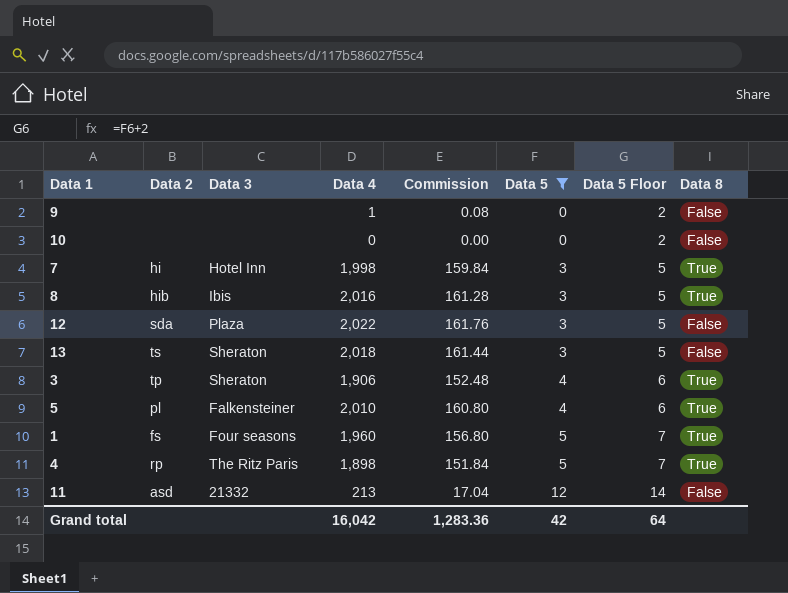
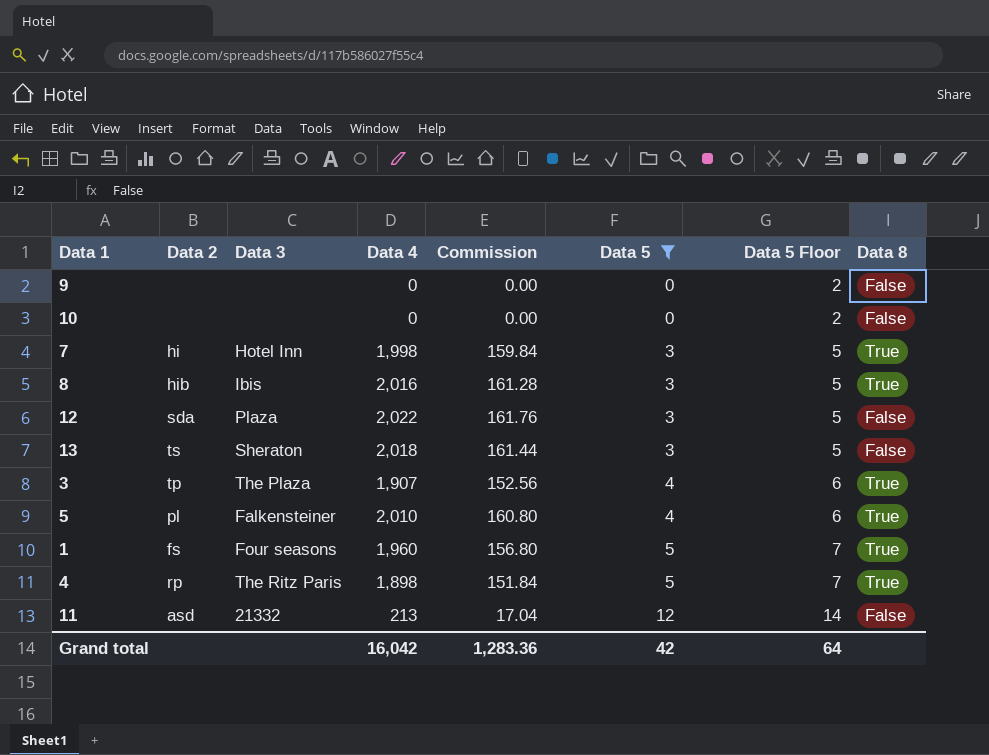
9 | Data 4: 1 -> 0
9 | Commission: 0.08 -> 0.00
3 | Data 3: Sheraton -> The Plaza
3 | Data 4: 1,906 -> 1,907
3 | Commission: 152.48 -> 152.56

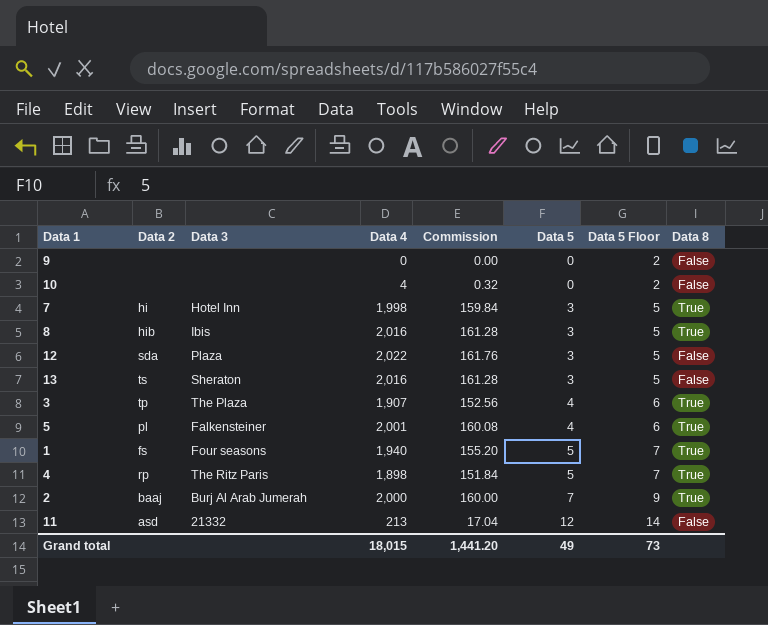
filter: Data 5 != 7 -> none
10 | Data 4: 0 -> 4
10 | Commission: 0.00 -> 0.32
13 | Data 4: 2,018 -> 2,016
13 | Commission: 161.44 -> 161.28
5 | Data 4: 2,010 -> 2,001
5 | Commission: 160.80 -> 160.08
1 | Data 4: 1,960 -> 1,940
1 | Commission: 156.80 -> 155.20
Grand total | Data 4: 16,042 -> 18,015
Grand total | Commission: 1,283.36 -> 1,441.20
Grand total | Data 5: 42 -> 49
Grand total | Data 5 Floor: 64 -> 73

